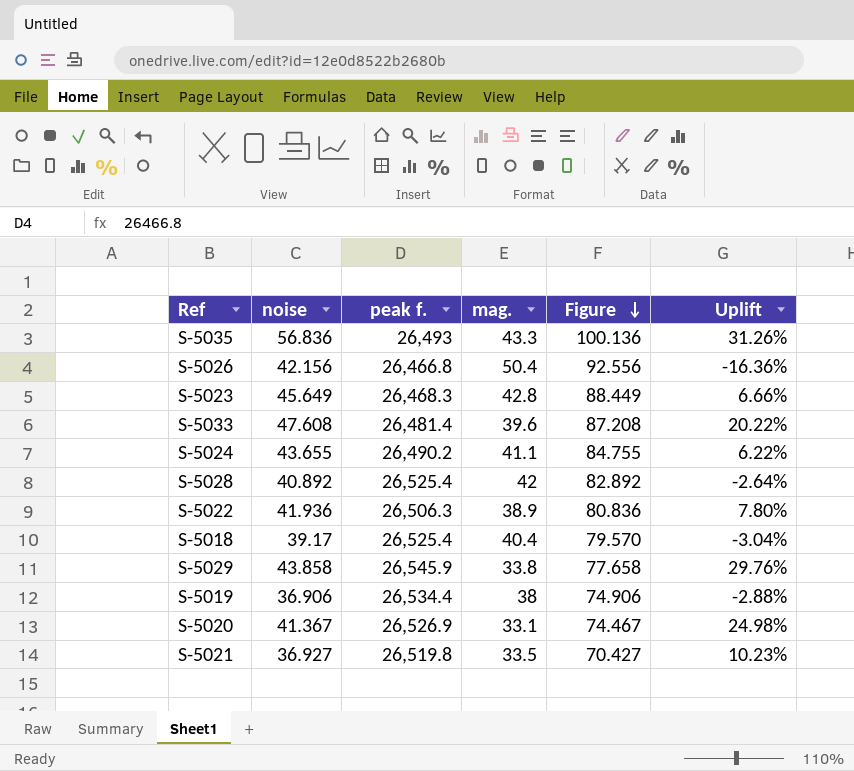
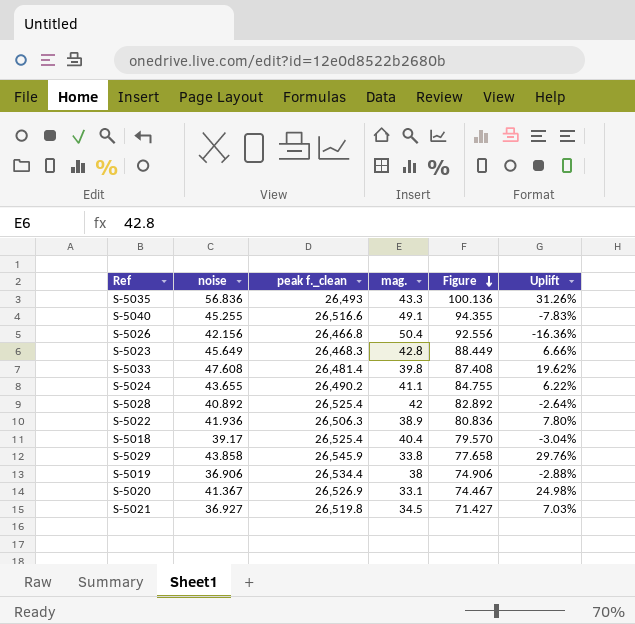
column name: peak f. -> peak f._clean
row S-5040: none -> 45.255 | 26,516.6 | 49.1 | 94.355 | -7.83%
S-5033 | mag.: 39.6 -> 39.8
S-5033 | Figure: 87.208 -> 87.408
S-5033 | Uplift: 20.22% -> 19.62%
S-5021 | mag.: 33.5 -> 34.5
S-5021 | Figure: 70.427 -> 71.427
S-5021 | Uplift: 10.23% -> 7.03%

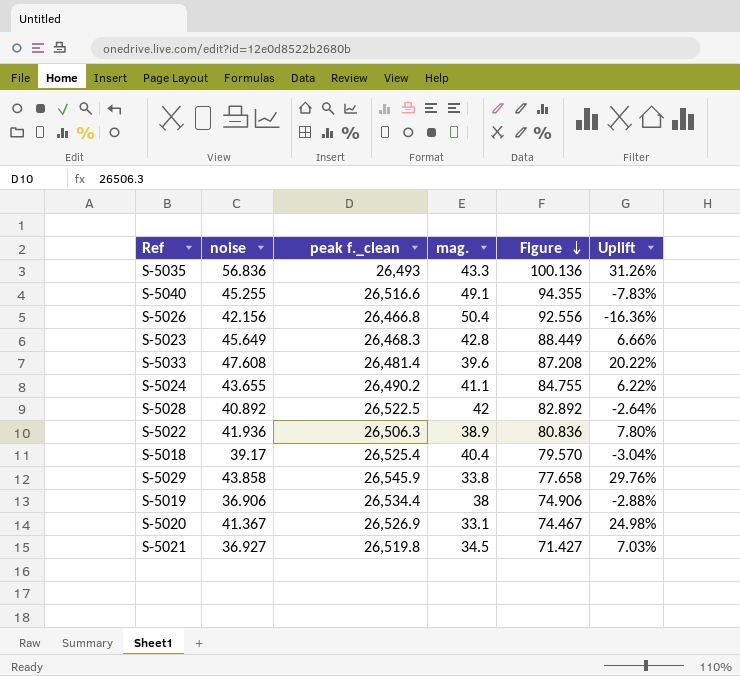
S-5033 | mag.: 39.8 -> 39.6
S-5033 | Figure: 87.408 -> 87.208
S-5033 | Uplift: 19.62% -> 20.22%
S-5028 | peak f._clean: 26,525.4 -> 26,522.5

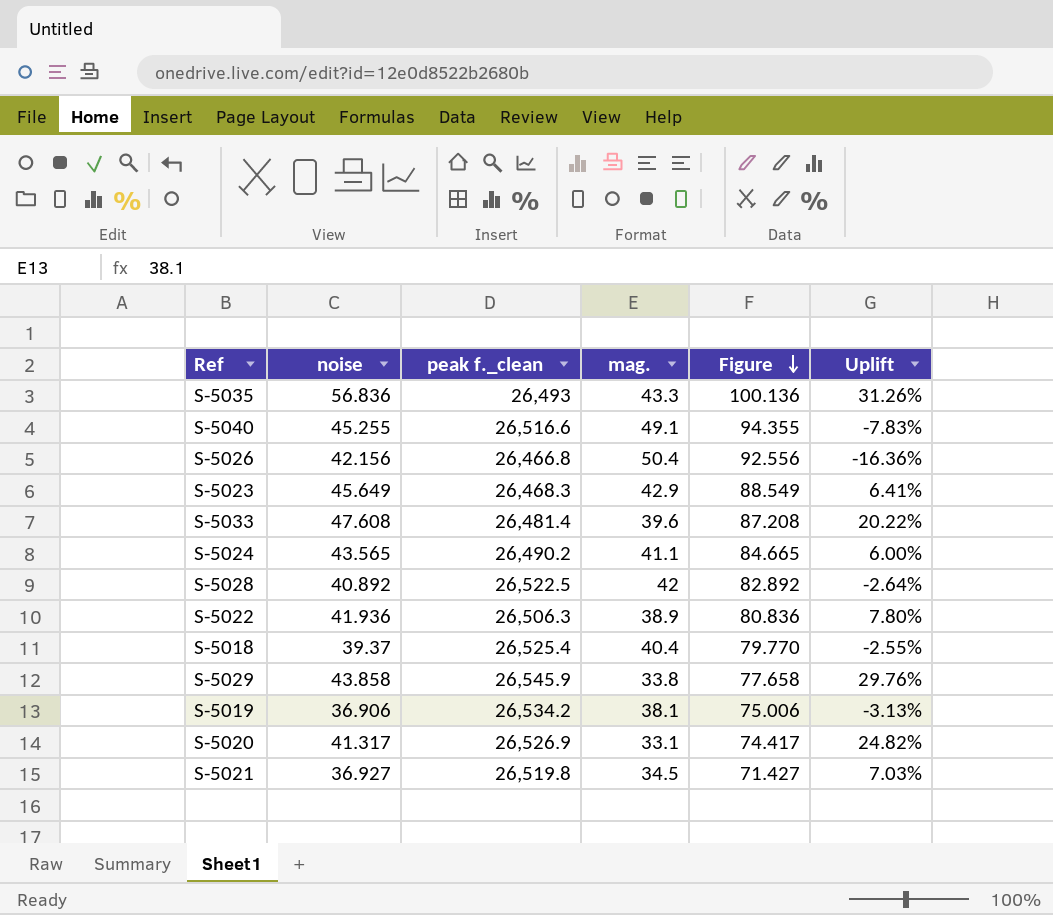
S-5023 | mag.: 42.8 -> 42.9
S-5023 | Figure: 88.449 -> 88.549
S-5023 | Uplift: 6.66% -> 6.41%
S-5024 | noise: 43.655 -> 43.565
S-5024 | Figure: 84.755 -> 84.665
S-5024 | Uplift: 6.22% -> 6.00%
S-5018 | noise: 39.17 -> 39.37
S-5018 | Figure: 79.570 -> 79.770
S-5018 | Uplift: -3.04% -> -2.55%
S-5019 | peak f._clean: 26,534.4 -> 26,534.2
S-5019 | mag.: 38 -> 38.1
S-5019 | Figure: 74.906 -> 75.006
S-5019 | Uplift: -2.88% -> -3.13%
S-5020 | noise: 41.367 -> 41.317
S-5020 | Figure: 74.467 -> 74.417
S-5020 | Uplift: 24.98% -> 24.82%

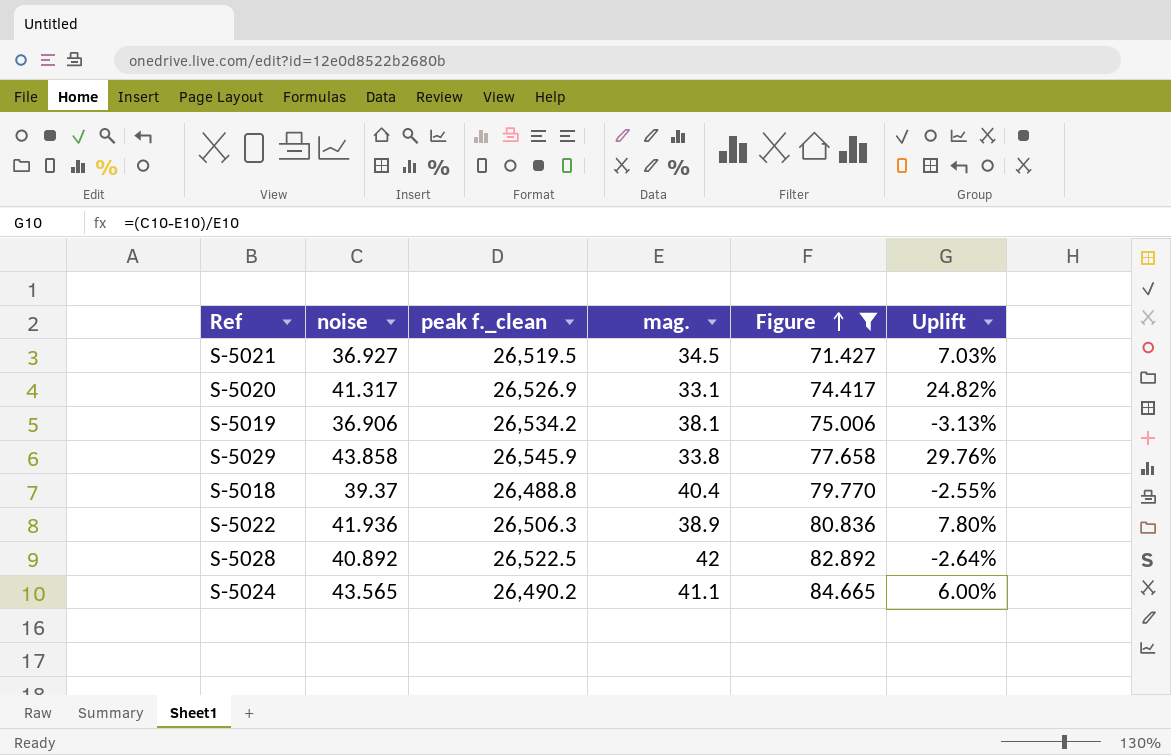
filter: none -> Figure <= 84.665
row order: Figure descending -> Figure ascending
S-5021 | peak f._clean: 26,519.8 -> 26,519.5
S-5018 | peak f._clean: 26,525.4 -> 26,488.8

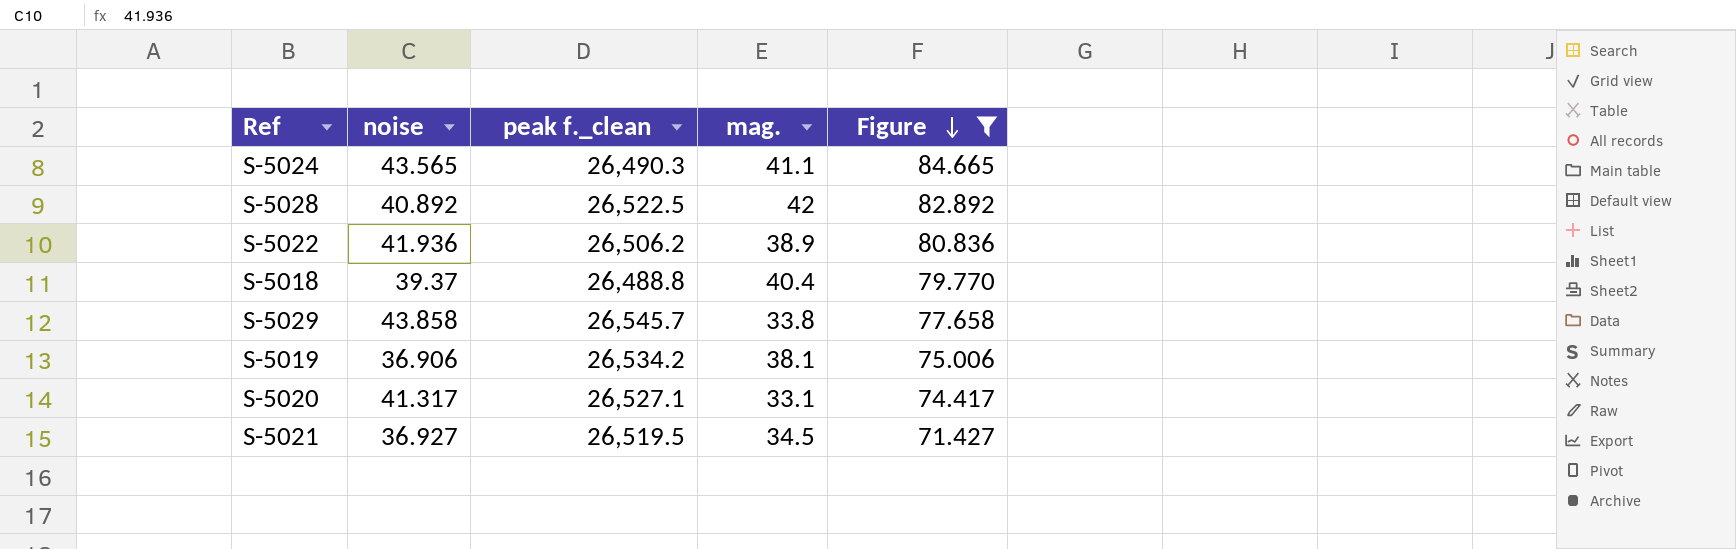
row order: Figure ascending -> Figure descending
column Uplift | formula: ([noise] - [mag.]) / [mag.] -> none
S-5024 | peak f._clean: 26,490.2 -> 26,490.3
S-5022 | peak f._clean: 26,506.3 -> 26,506.2
S-5029 | peak f._clean: 26,545.9 -> 26,545.7
S-5020 | peak f._clean: 26,526.9 -> 26,527.1

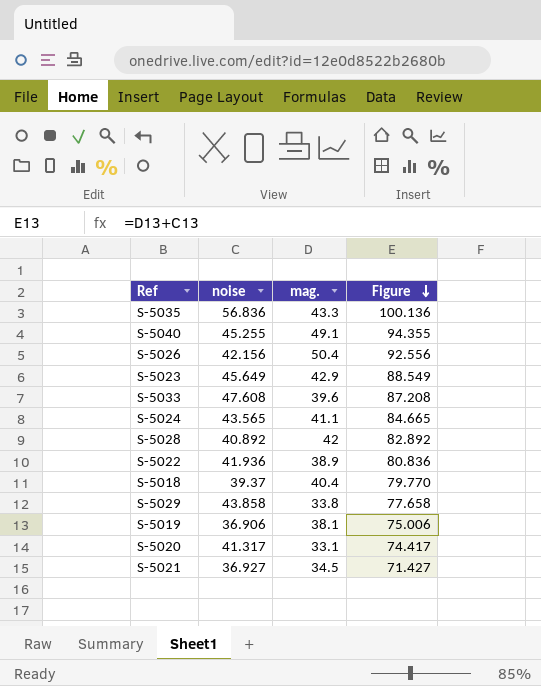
filter: Figure <= 84.665 -> none
column peak f._clean | position: 3 -> none

